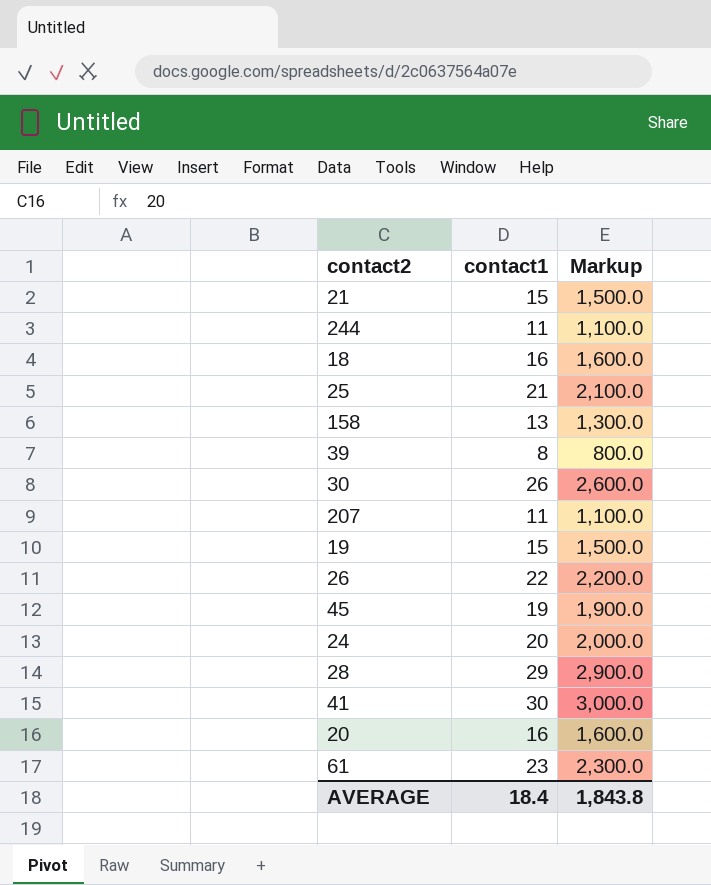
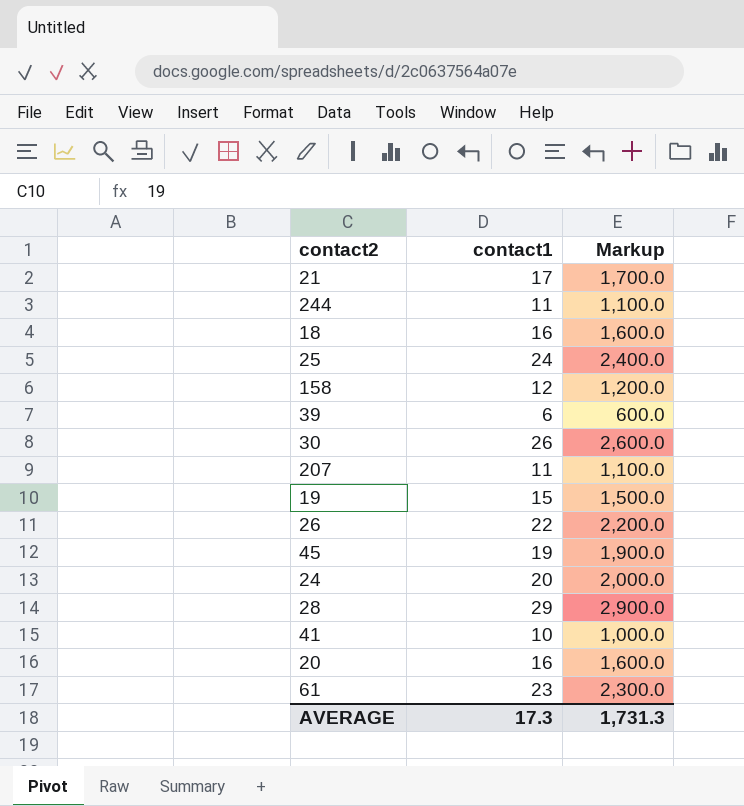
21 | contact1: 15 -> 17
21 | Markup: 1,500.0 -> 1,700.0
25 | contact1: 21 -> 24
25 | Markup: 2,100.0 -> 2,400.0
158 | contact1: 13 -> 12
158 | Markup: 1,300.0 -> 1,200.0
39 | contact1: 8 -> 6
39 | Markup: 800.0 -> 600.0
41 | contact1: 30 -> 10
41 | Markup: 3,000.0 -> 1,000.0
AVERAGE | contact1: 18.4 -> 17.3
AVERAGE | Markup: 1,843.8 -> 1,731.3

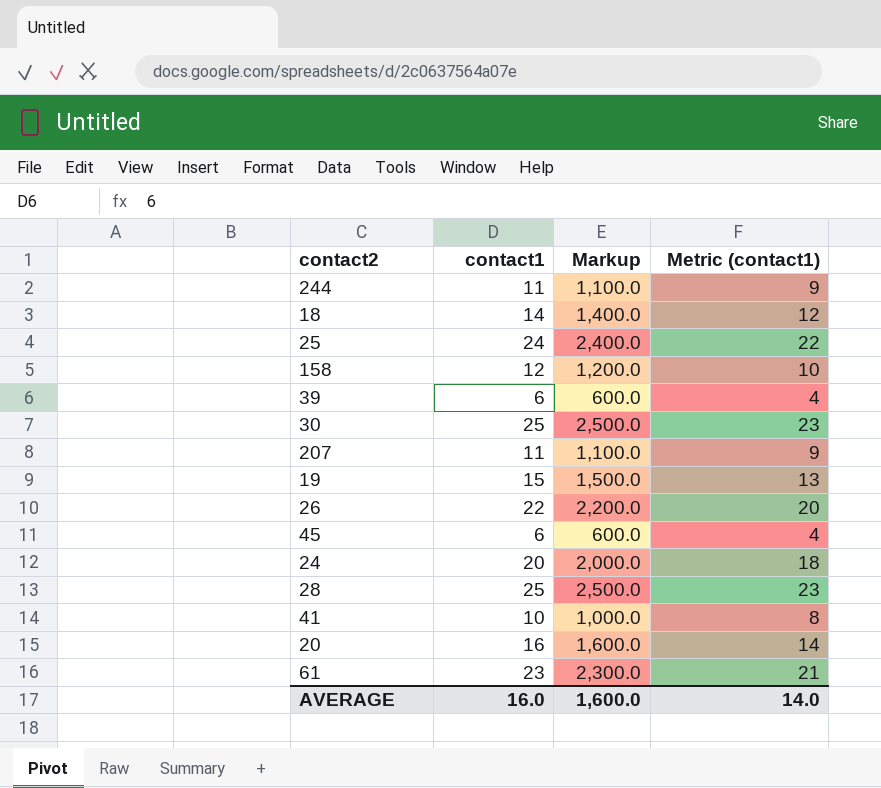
column Metric (contact1) | formula: none -> [contact1] - 2
row 21: 17 | 1,700.0 -> none
18 | contact1: 16 -> 14
18 | Markup: 1,600.0 -> 1,400.0
30 | contact1: 26 -> 25
30 | Markup: 2,600.0 -> 2,500.0
45 | contact1: 19 -> 6
45 | Markup: 1,900.0 -> 600.0
28 | contact1: 29 -> 25
28 | Markup: 2,900.0 -> 2,500.0
AVERAGE | contact1: 17.3 -> 16.0
AVERAGE | Markup: 1,731.3 -> 1,600.0

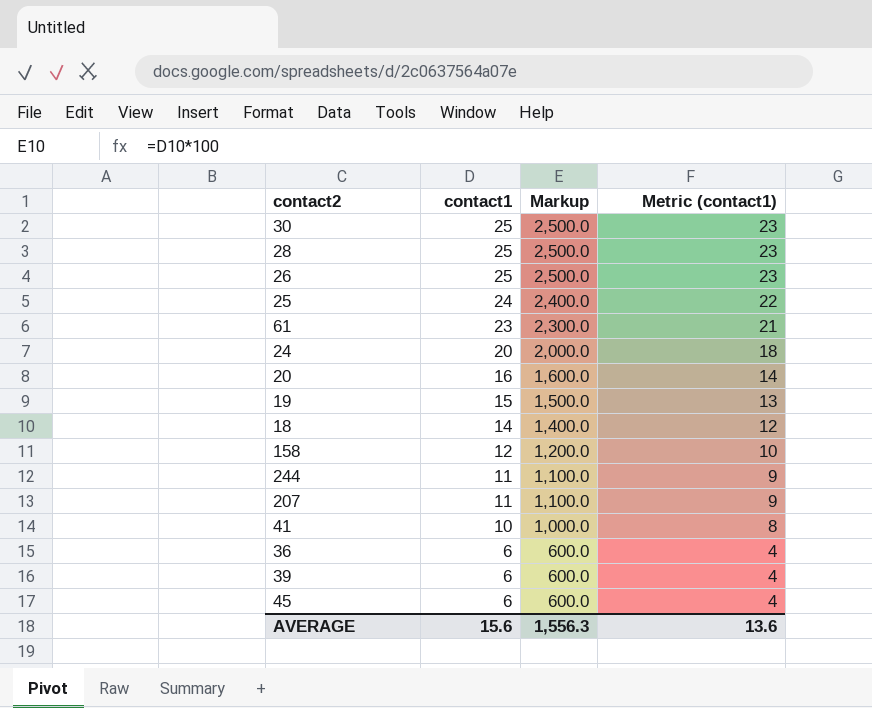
row order: none -> contact1 descending
26 | contact1: 22 -> 25
26 | Markup: 2,200.0 -> 2,500.0
26 | Metric (contact1): 20 -> 23
row 36: none -> 6 | 600.0 | 4
AVERAGE | contact1: 16.0 -> 15.6
AVERAGE | Markup: 1,600.0 -> 1,556.3
AVERAGE | Metric (contact1): 14.0 -> 13.6

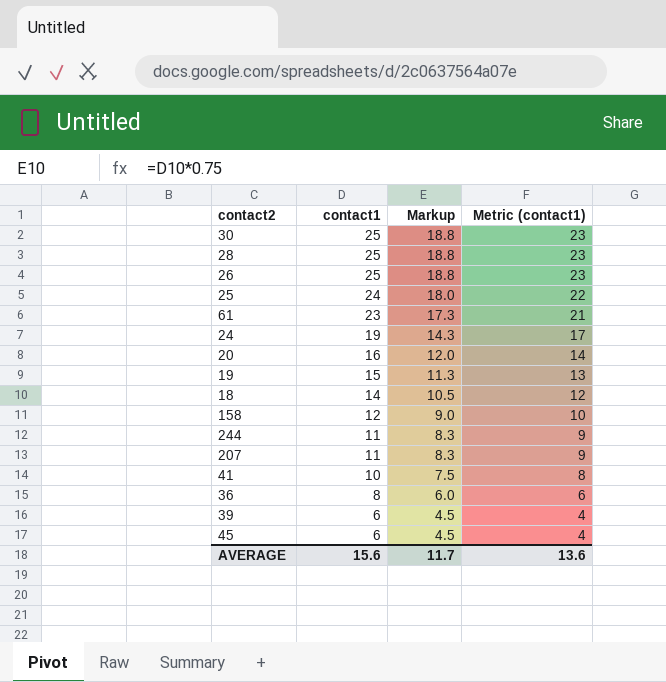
column Markup | formula: [contact1] * 100 -> [contact1] * 0.75
24 | contact1: 20 -> 19
24 | Metric (contact1): 18 -> 17
36 | contact1: 6 -> 8
36 | Metric (contact1): 4 -> 6
AVERAGE | Markup: 1,556.3 -> 11.7

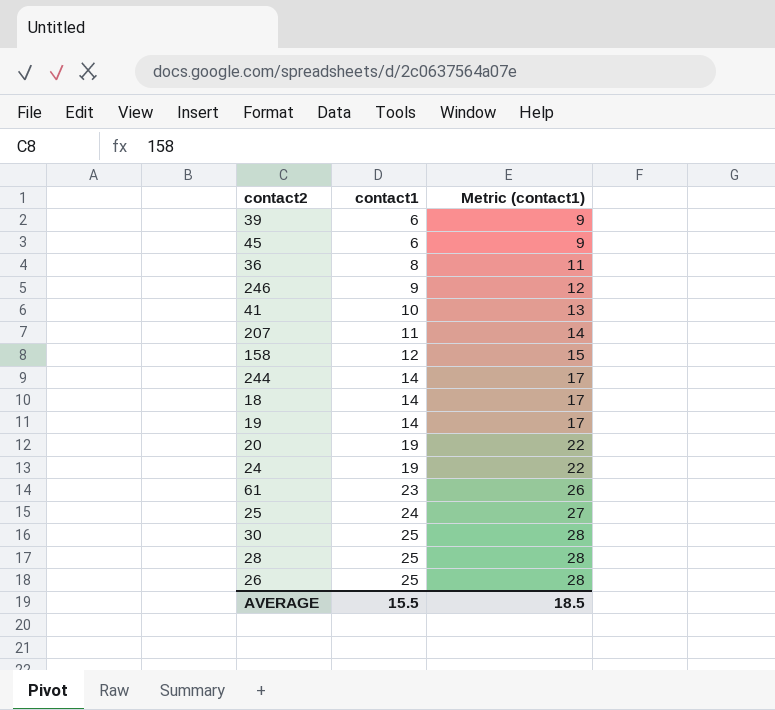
row order: contact1 descending -> contact1 ascending
column Markup | formula: [contact1] * 0.75 -> none
column Metric (contact1) | formula: [contact1] - 2 -> [contact1] + 3
row 246: none -> 9 | 12
244 | contact1: 11 -> 14
19 | contact1: 15 -> 14
20 | contact1: 16 -> 19
AVERAGE | contact1: 15.6 -> 15.5
AVERAGE | Metric (contact1): 13.6 -> 18.5

